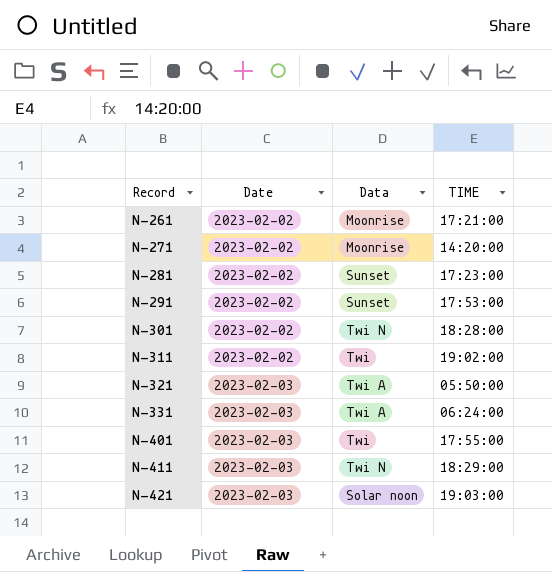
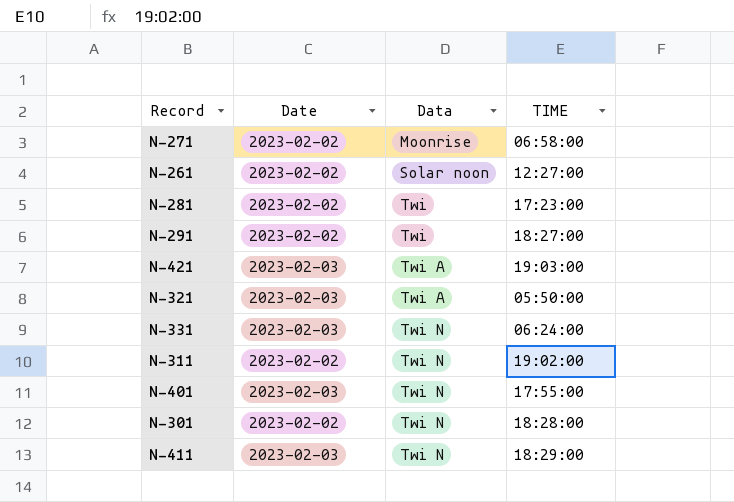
row order: Record ascending -> Data ascending
N-271 | TIME: 14:20:00 -> 06:58:00
N-261 | Data: Moonrise -> Solar noon
N-261 | TIME: 17:21:00 -> 12:27:00
N-281 | Data: Sunset -> Twi
N-291 | Data: Sunset -> Twi
N-291 | TIME: 17:53:00 -> 18:27:00
N-421 | Data: Solar noon -> Twi A
N-331 | Data: Twi A -> Twi N
N-311 | Data: Twi -> Twi N
N-401 | Data: Twi -> Twi N

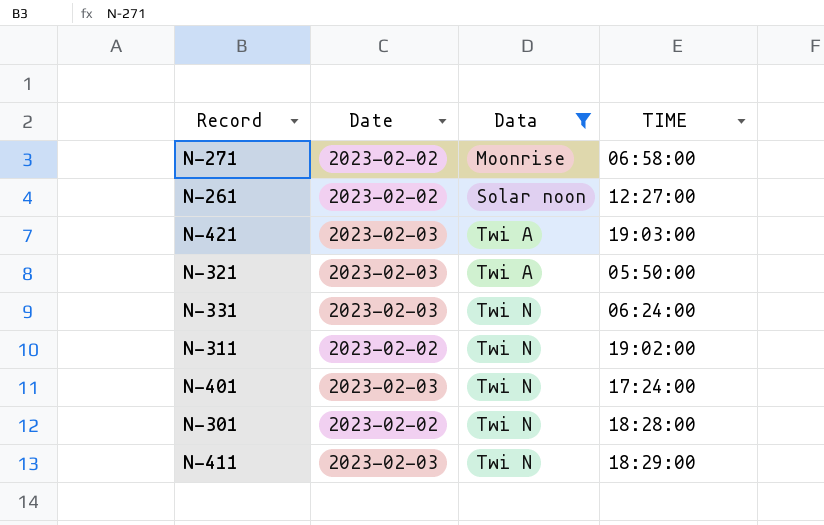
filter: none -> Data != Twi
N-401 | TIME: 17:55:00 -> 17:24:00

